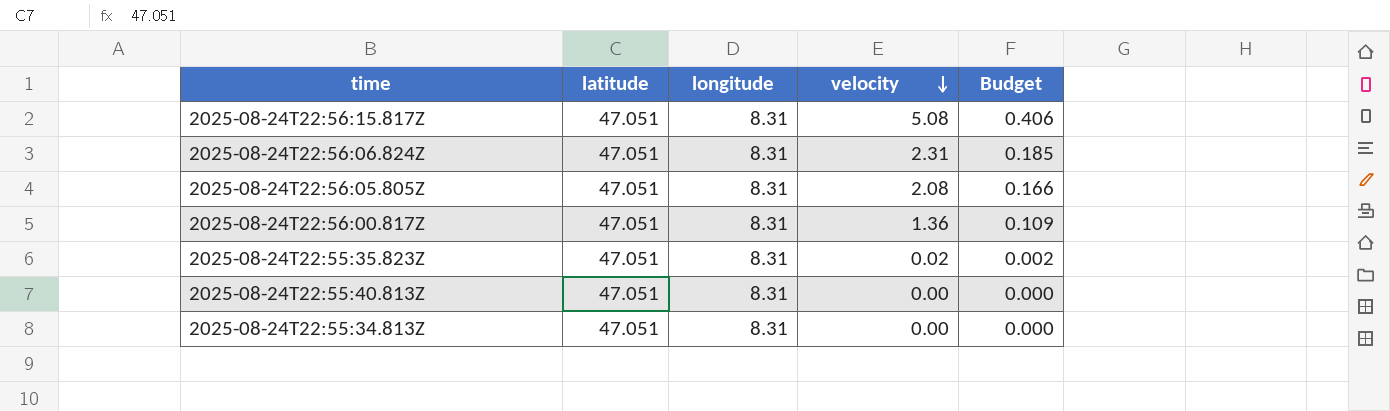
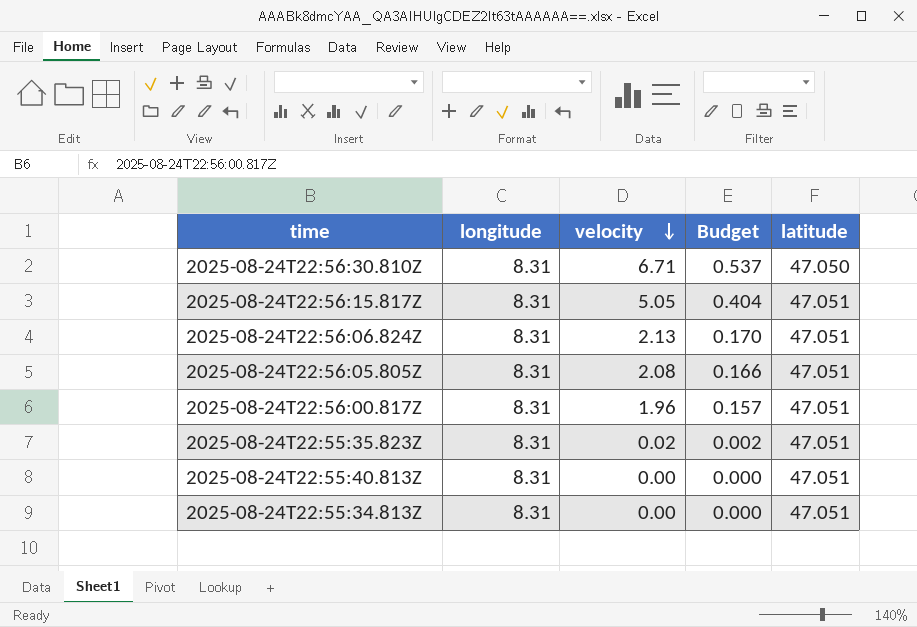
column latitude | position: 2 -> 5
row 2025-08-24T22:56:30.810Z: none -> 8.31 | 6.71 | 0.537 | 47.050
2025-08-24T22:56:15.817Z | velocity: 5.08 -> 5.05
2025-08-24T22:56:15.817Z | Budget: 0.406 -> 0.404
2025-08-24T22:56:06.824Z | velocity: 2.31 -> 2.13
2025-08-24T22:56:06.824Z | Budget: 0.185 -> 0.170
2025-08-24T22:56:00.817Z | velocity: 1.36 -> 1.96
2025-08-24T22:56:00.817Z | Budget: 0.109 -> 0.157

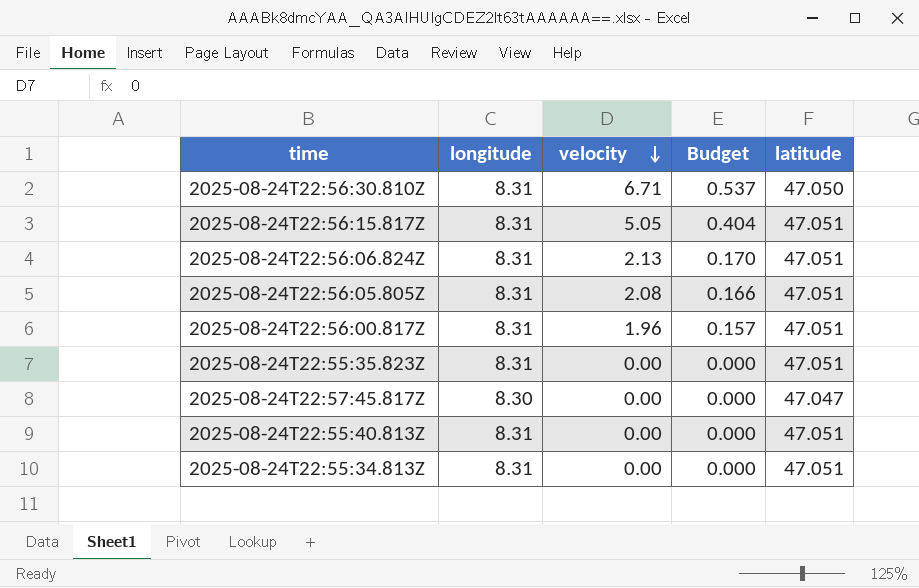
2025-08-24T22:55:35.823Z | velocity: 0.02 -> 0.00
2025-08-24T22:55:35.823Z | Budget: 0.002 -> 0.000
row 2025-08-24T22:57:45.817Z: none -> 8.30 | 0.00 | 0.000 | 47.047

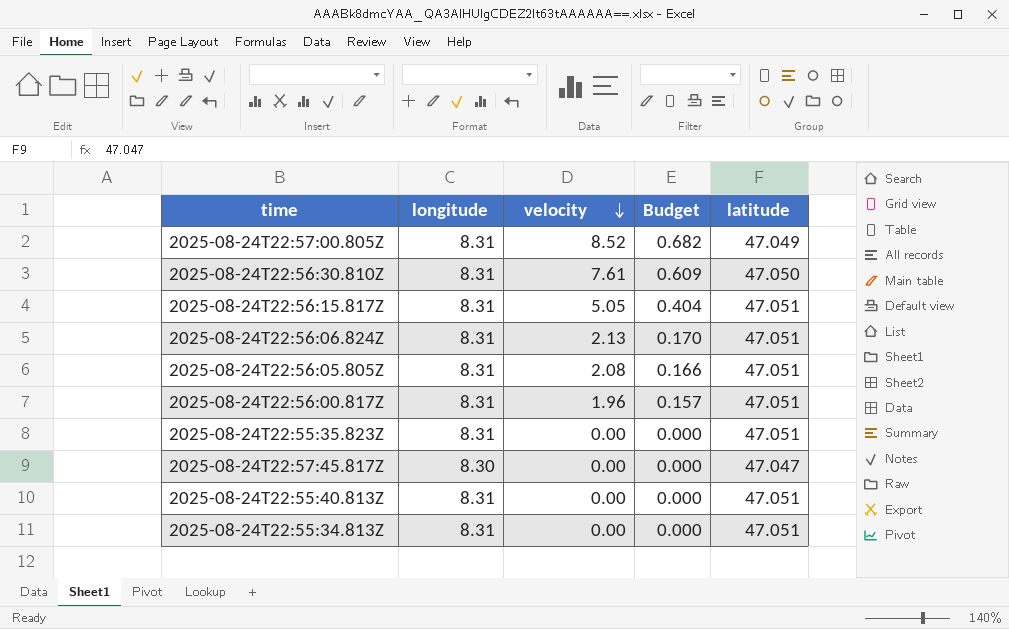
row 2025-08-24T22:57:00.805Z: none -> 8.31 | 8.52 | 0.682 | 47.049
2025-08-24T22:56:30.810Z | velocity: 6.71 -> 7.61
2025-08-24T22:56:30.810Z | Budget: 0.537 -> 0.609

